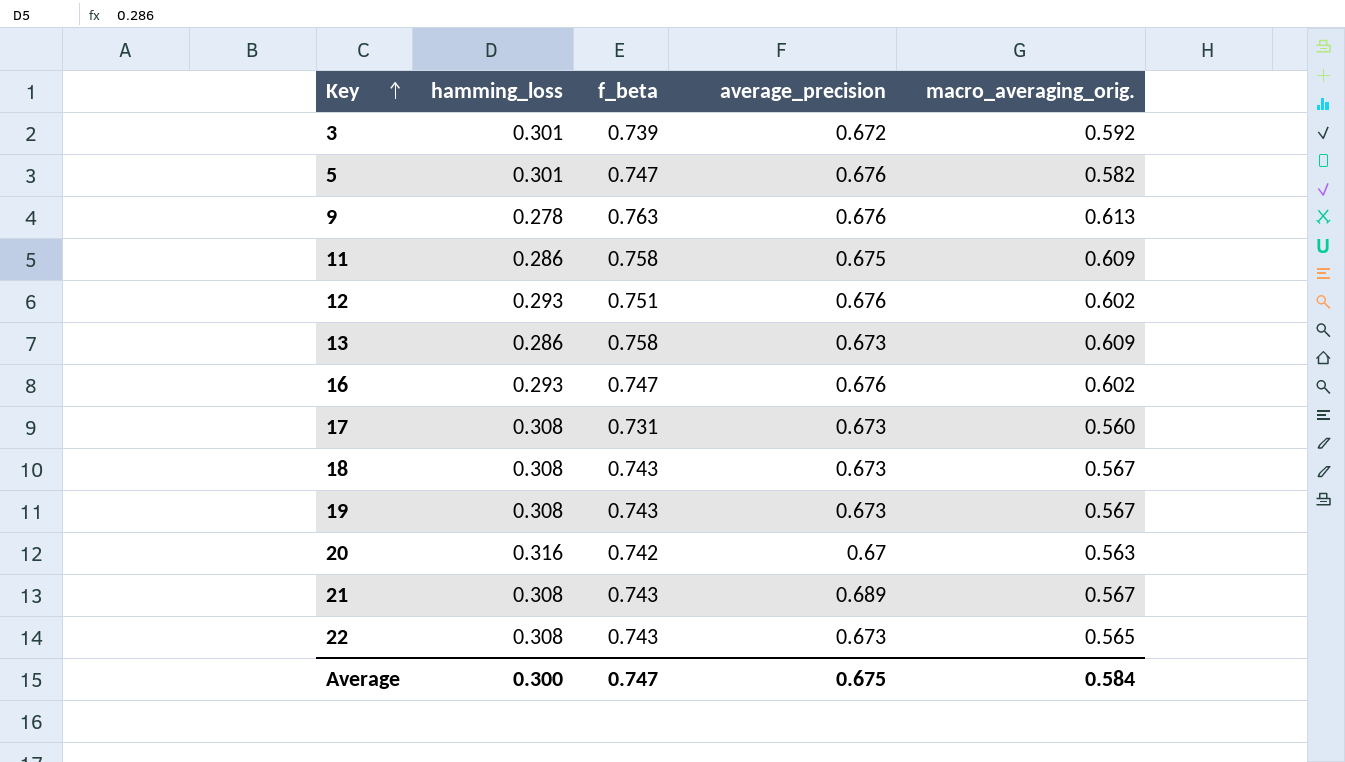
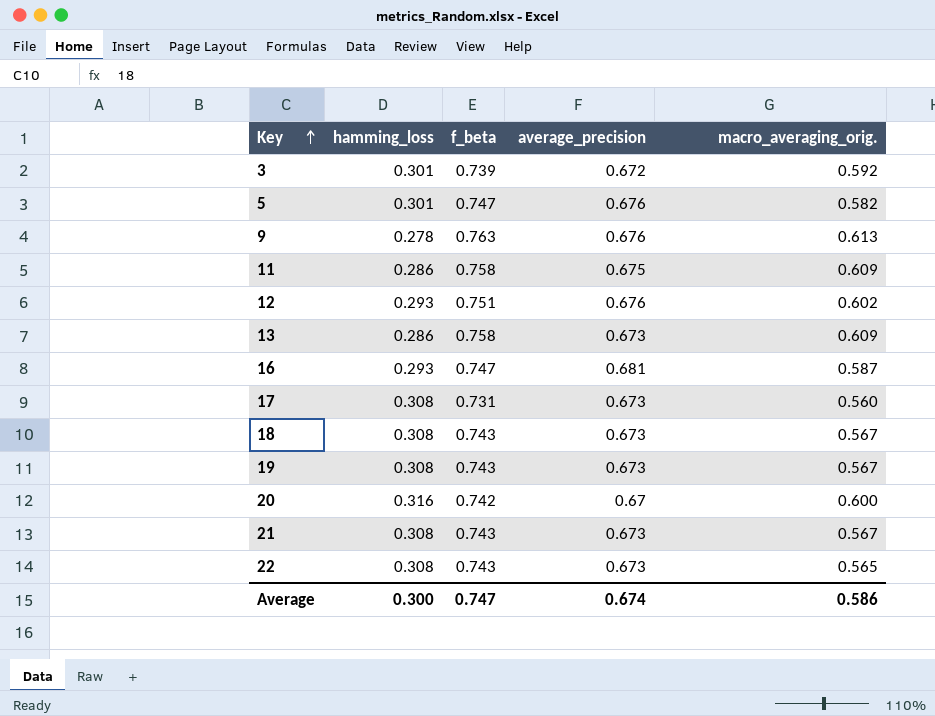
16 | average_precision: 0.676 -> 0.681
16 | macro_averaging_orig.: 0.602 -> 0.587
20 | macro_averaging_orig.: 0.563 -> 0.600
21 | average_precision: 0.689 -> 0.673
Average | average_precision: 0.675 -> 0.674
Average | macro_averaging_orig.: 0.584 -> 0.586

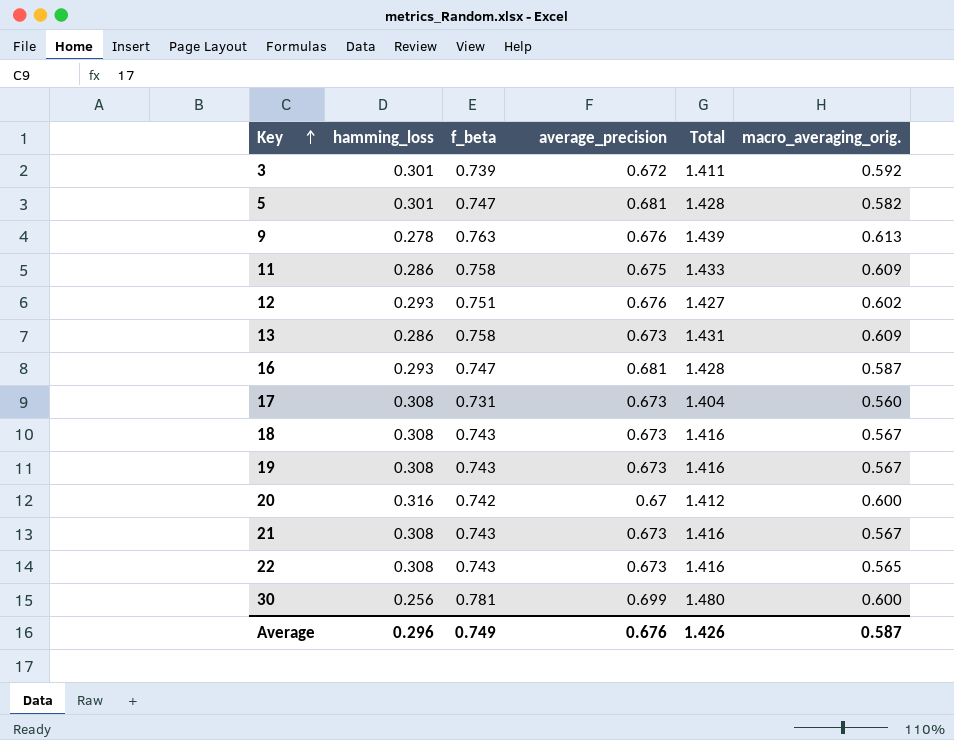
column Total | formula: none -> [f_beta] + [average_precision]
5 | average_precision: 0.676 -> 0.681
row 30: none -> 0.256 | 0.781 | 0.699 | 1.480 | 0.600
Average | hamming_loss: 0.300 -> 0.296
Average | f_beta: 0.747 -> 0.749
Average | average_precision: 0.674 -> 0.676
Average | macro_averaging_orig.: 0.586 -> 0.587

